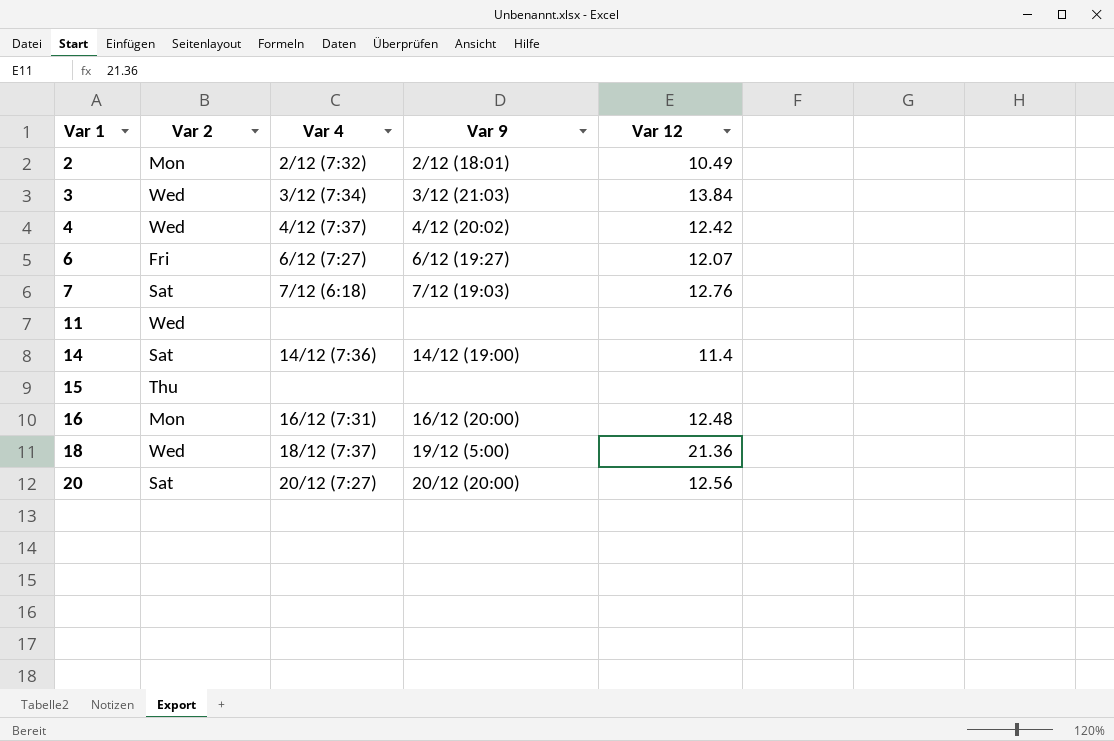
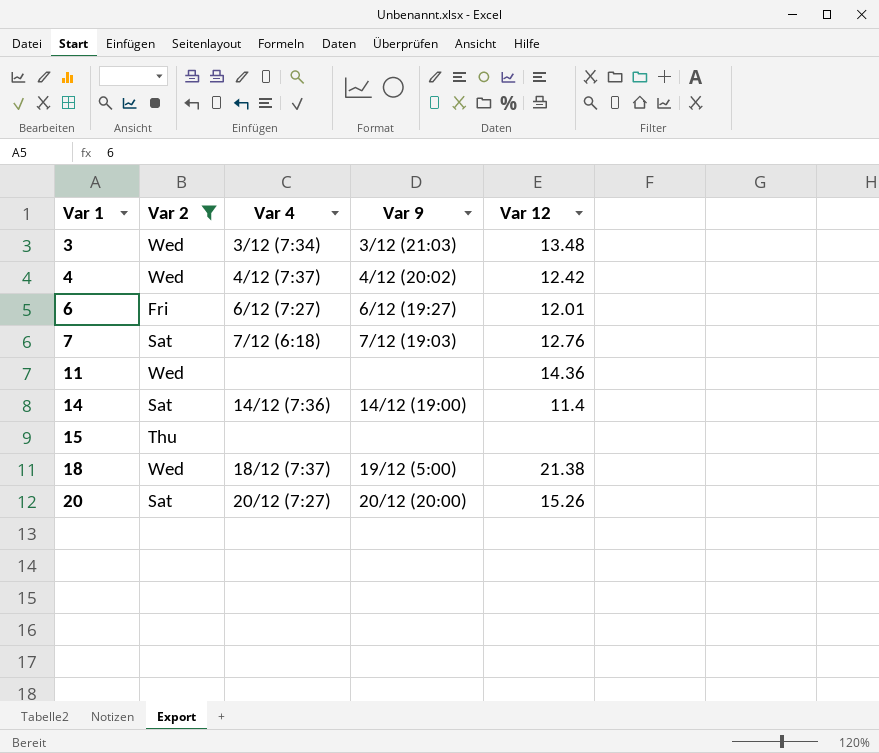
filter: none -> Var 2 != Mon
3 | Var 12: 13.84 -> 13.48
6 | Var 12: 12.07 -> 12.01
11 | Var 12: none -> 14.36
18 | Var 12: 21.36 -> 21.38
20 | Var 12: 12.56 -> 15.26

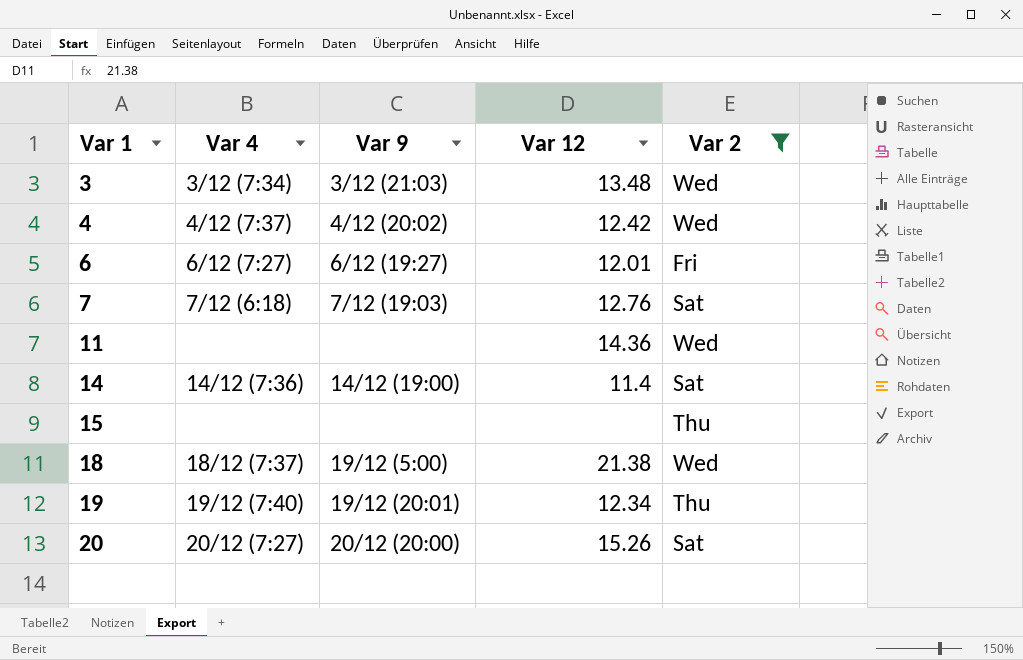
column Var 2 | position: 2 -> 5
row 19: none -> 19/12 (7:40) | 19/12 (20:01) | 12.34 | Thu

